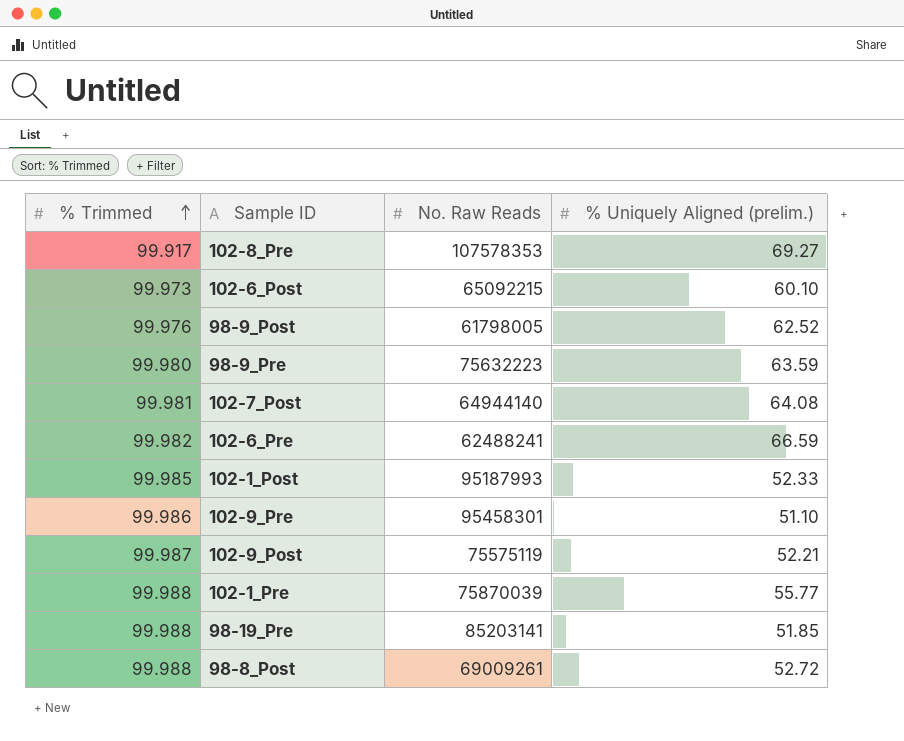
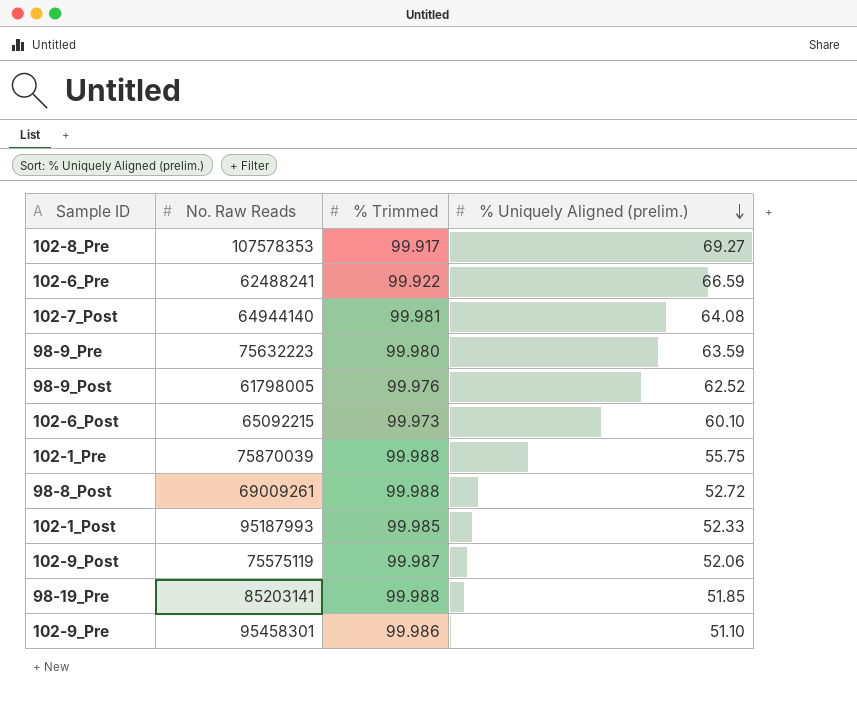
row order: % Trimmed ascending -> % Uniquely Aligned (prelim.) descending
column % Trimmed | position: 1 -> 3
102-6_Pre | % Trimmed: 99.982 -> 99.922
102-1_Pre | % Uniquely Aligned (prelim.): 55.77 -> 55.75
102-9_Post | % Uniquely Aligned (prelim.): 52.21 -> 52.06

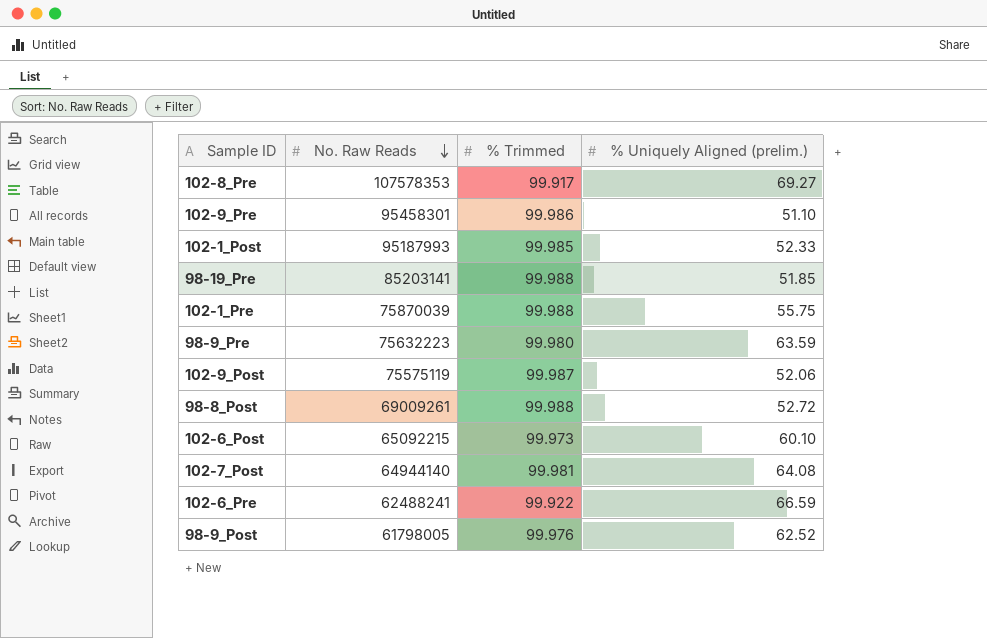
row order: % Uniquely Aligned (prelim.) descending -> No. Raw Reads descending

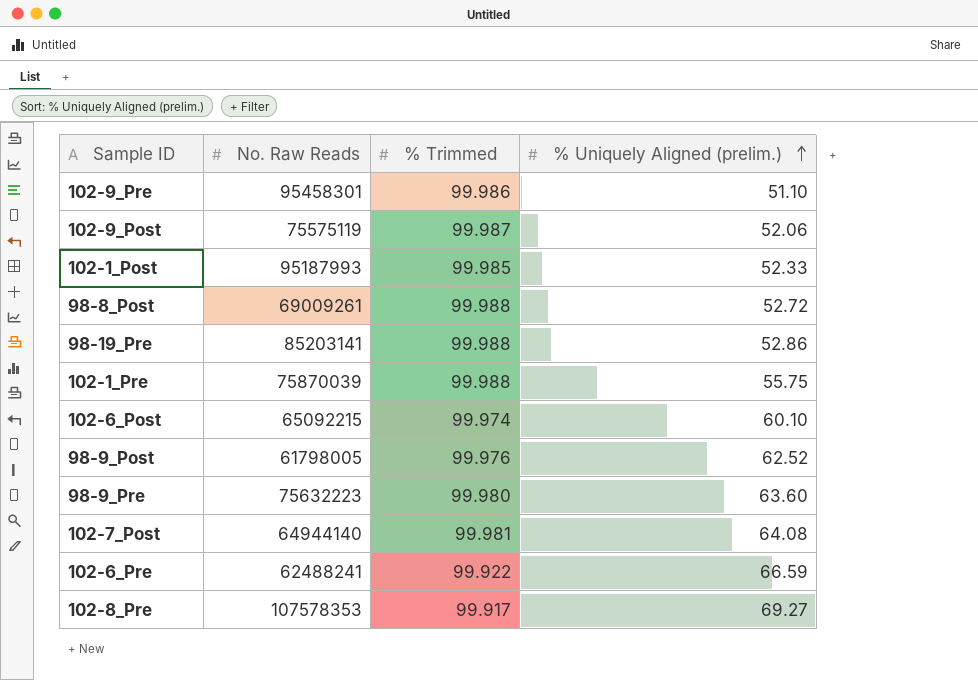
row order: No. Raw Reads descending -> % Uniquely Aligned (prelim.) ascending
98-19_Pre | % Uniquely Aligned (prelim.): 51.85 -> 52.86
102-6_Post | % Trimmed: 99.973 -> 99.974
98-9_Pre | % Uniquely Aligned (prelim.): 63.59 -> 63.60

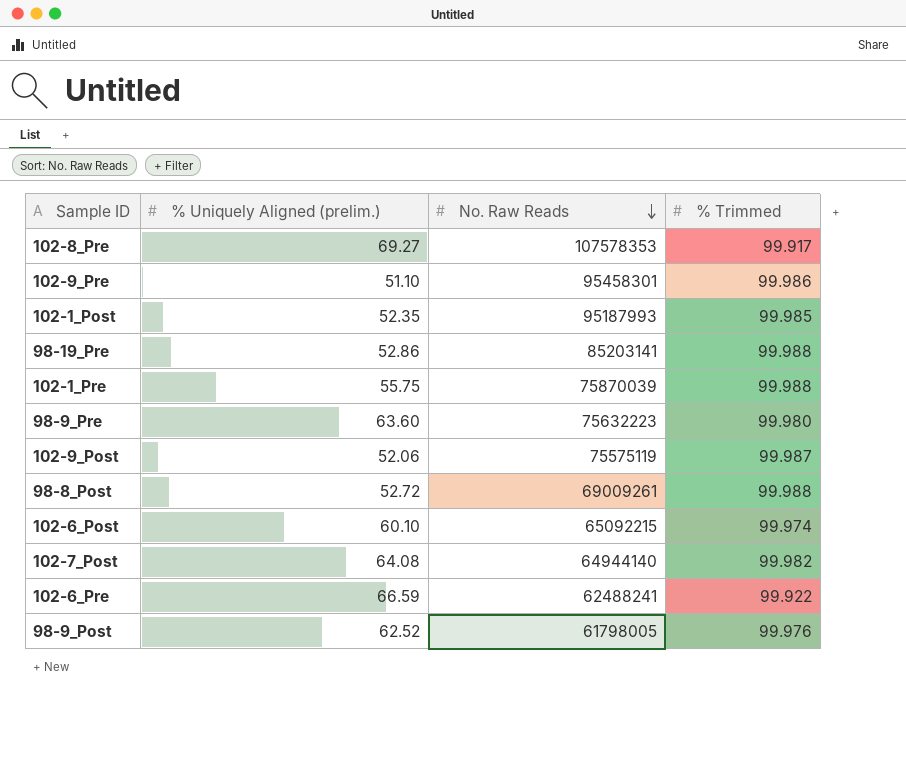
row order: % Uniquely Aligned (prelim.) ascending -> No. Raw Reads descending
column % Uniquely Aligned (prelim.) | position: 4 -> 2
102-1_Post | % Uniquely Aligned (prelim.): 52.33 -> 52.35
102-7_Post | % Trimmed: 99.981 -> 99.982

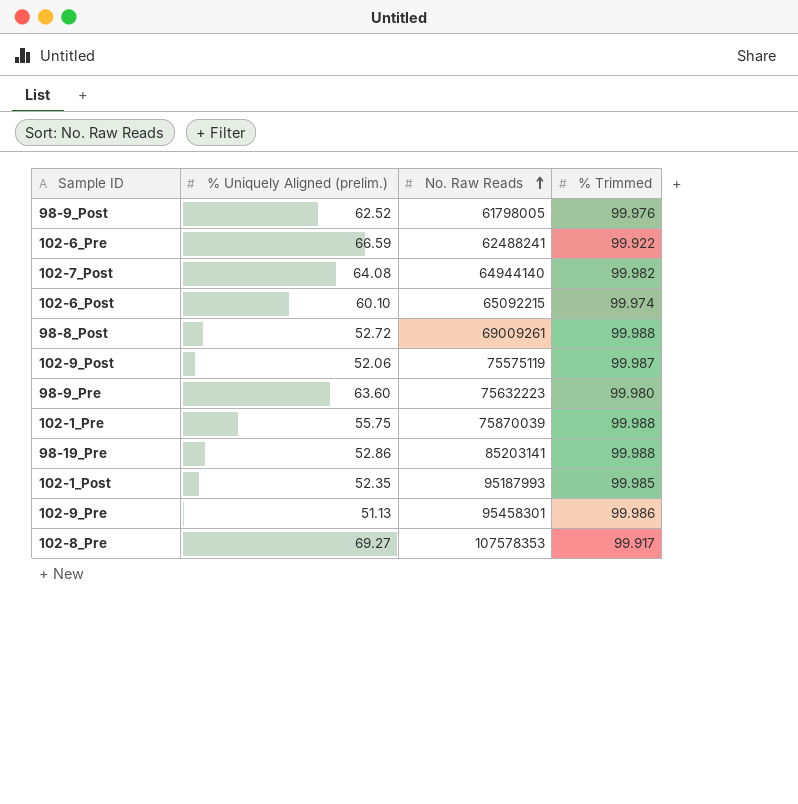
row order: No. Raw Reads descending -> No. Raw Reads ascending
102-9_Pre | % Uniquely Aligned (prelim.): 51.10 -> 51.13

